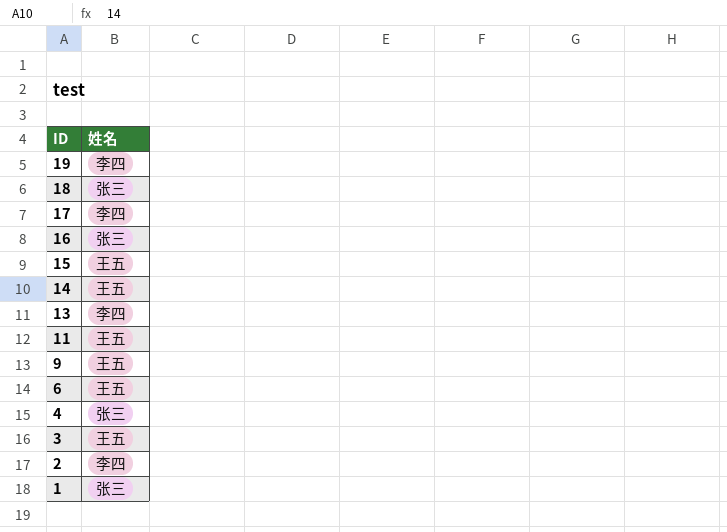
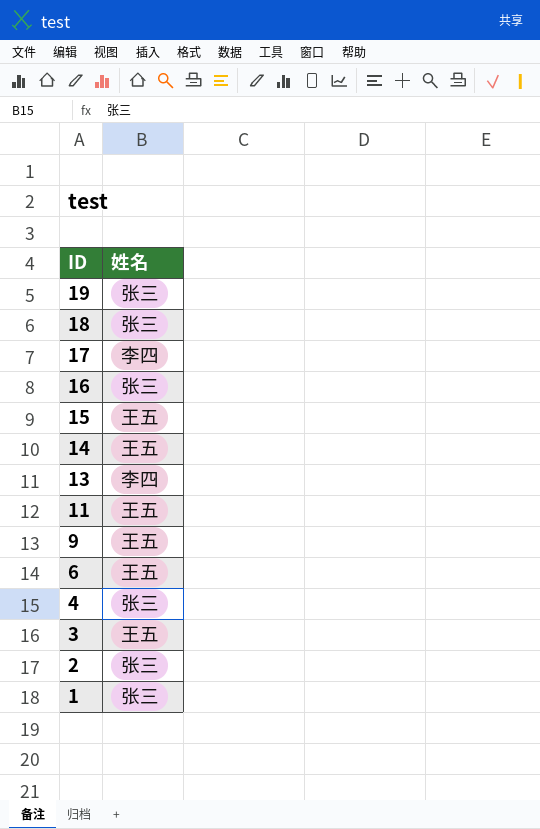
19 | 姓名: 李四 -> 张三
2 | 姓名: 李四 -> 张三

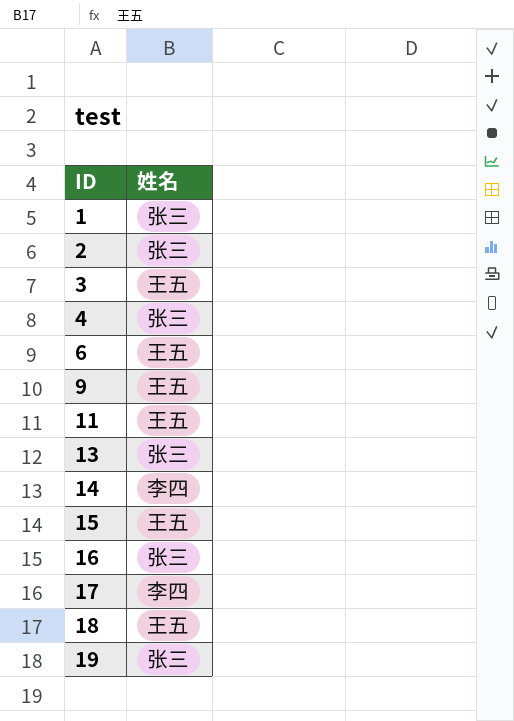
row order: ID descending -> ID ascending
13 | 姓名: 李四 -> 张三
14 | 姓名: 王五 -> 李四
18 | 姓名: 张三 -> 王五

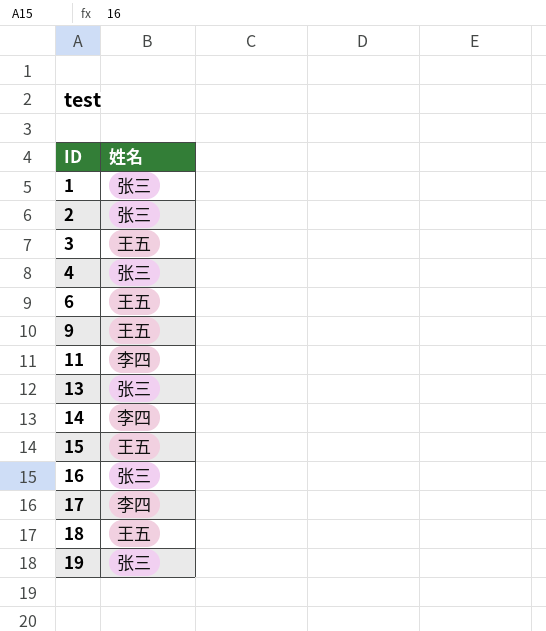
11 | 姓名: 王五 -> 李四

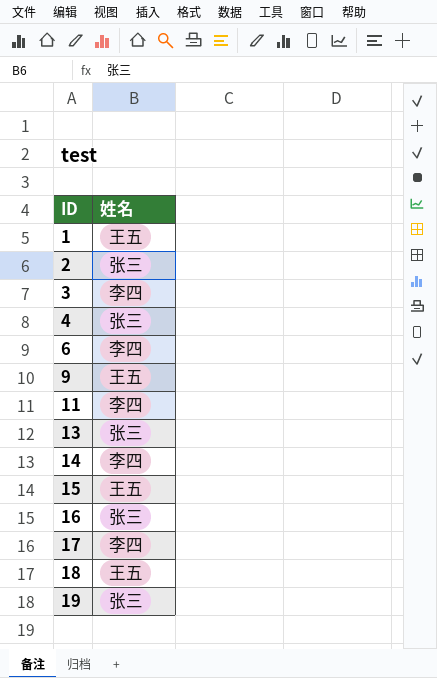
1 | 姓名: 张三 -> 王五
3 | 姓名: 王五 -> 李四
6 | 姓名: 王五 -> 李四

